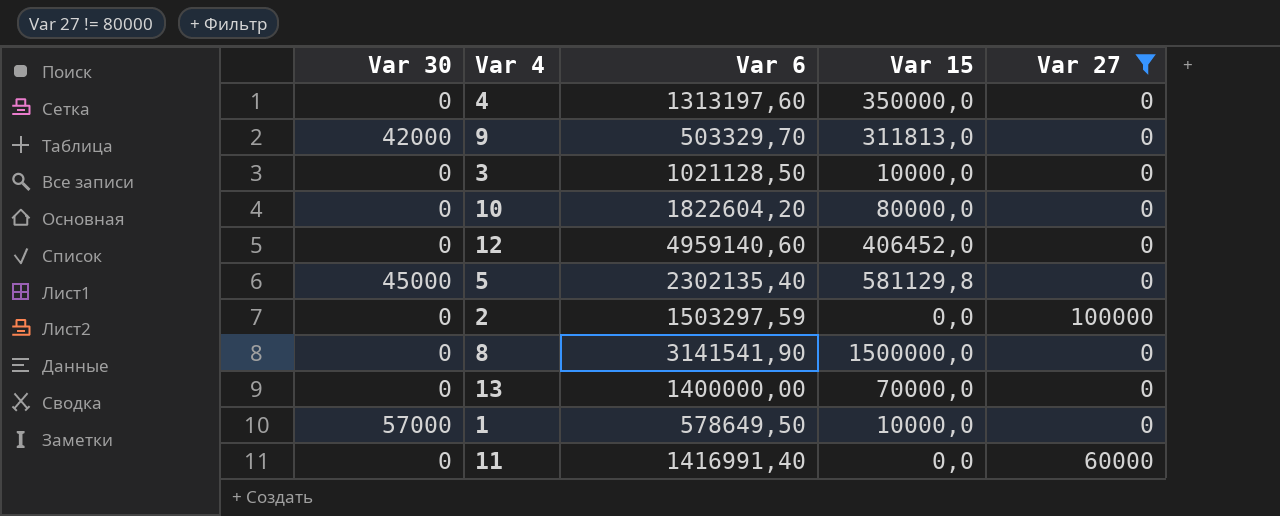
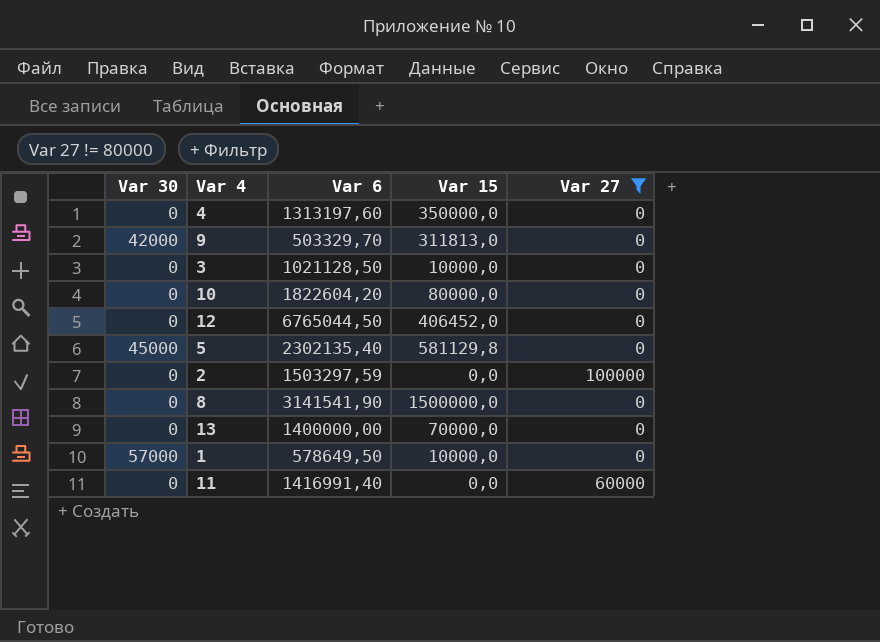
12 | Var 6: 4959140,60 -> 6765044,50

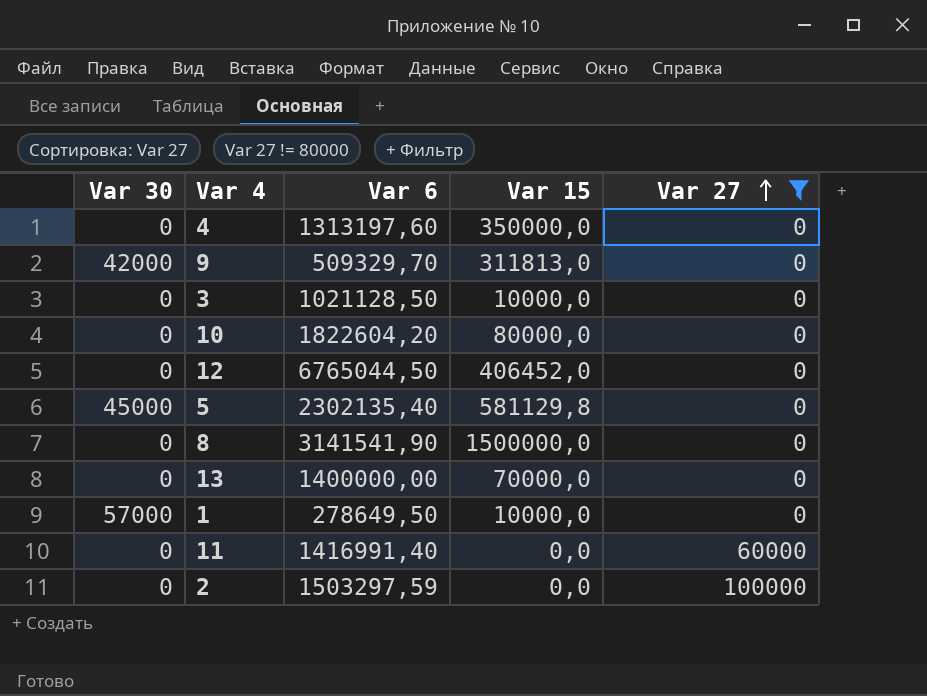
row order: none -> Var 27 ascending
9 | Var 6: 503329,70 -> 509329,70
1 | Var 6: 578649,50 -> 278649,50

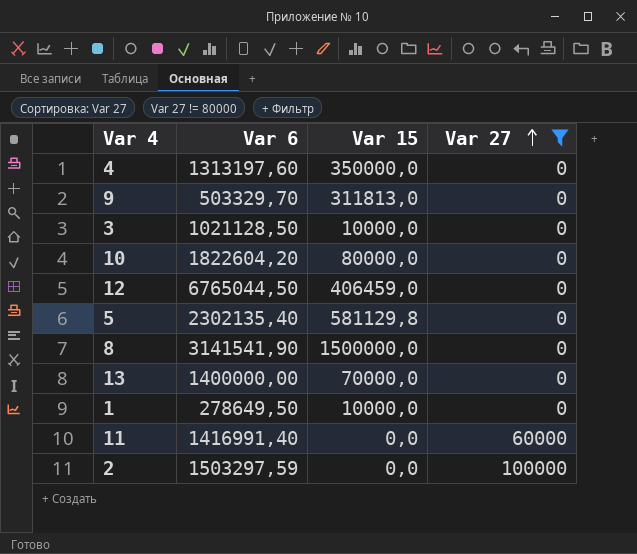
column Var 30 | position: 1 -> none
9 | Var 6: 509329,70 -> 503329,70
12 | Var 15: 406452,0 -> 406459,0

